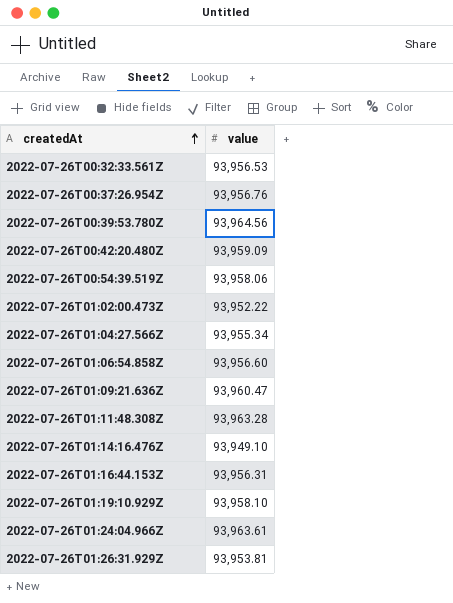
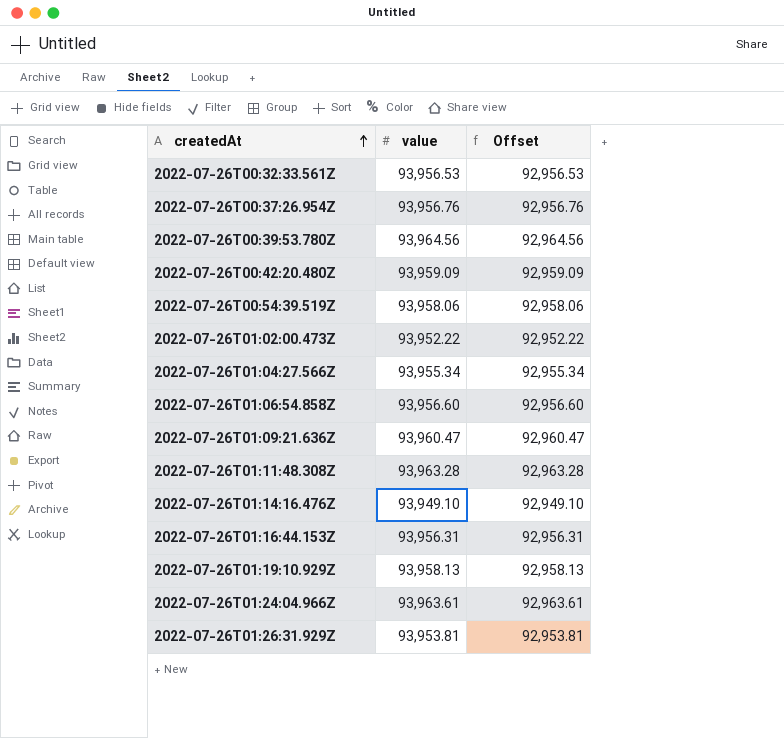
column Offset | formula: none -> [value] - 1000
2022-07-26T01:19:10.929Z | value: 93,958.10 -> 93,958.13

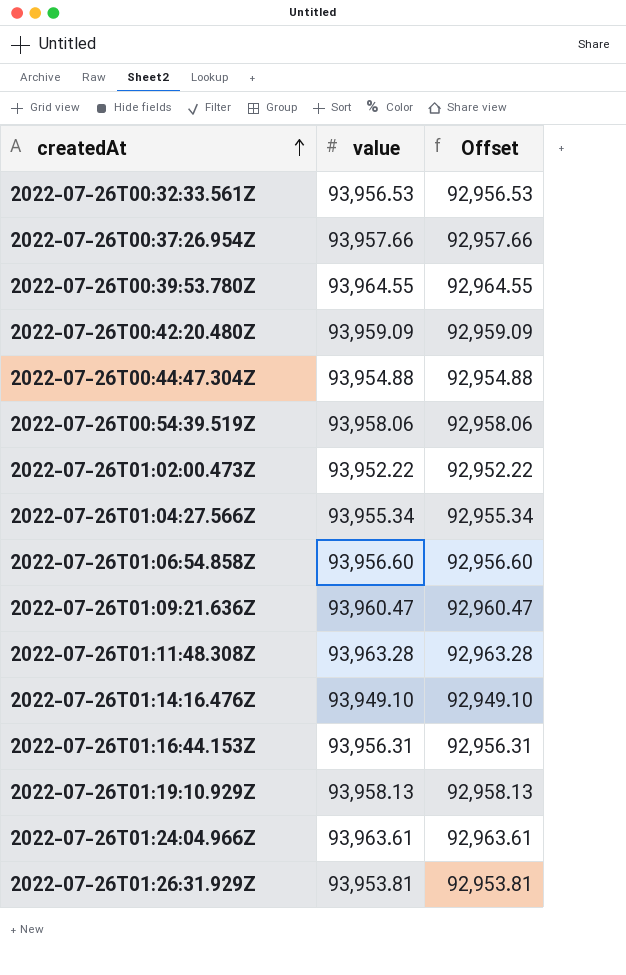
2022-07-26T00:37:26.954Z | value: 93,956.76 -> 93,957.66
2022-07-26T00:37:26.954Z | Offset: 92,956.76 -> 92,957.66
2022-07-26T00:39:53.780Z | value: 93,964.56 -> 93,964.55
2022-07-26T00:39:53.780Z | Offset: 92,964.56 -> 92,964.55
row 2022-07-26T00:44:47.304Z: none -> 93,954.88 | 92,954.88

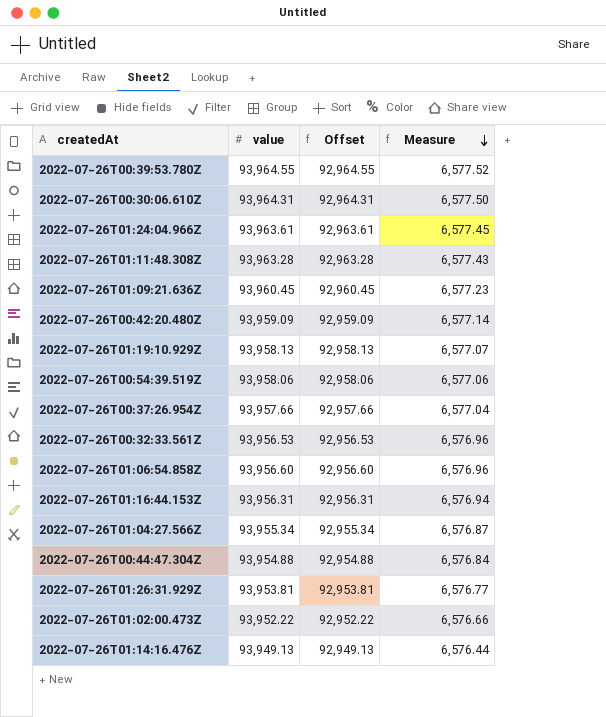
row order: createdAt ascending -> Measure descending
column Measure | formula: none -> [value] * 0.07
row 2022-07-26T00:30:06.610Z: none -> 93,964.31 | 92,964.31 | 6,577.50
2022-07-26T01:09:21.636Z | value: 93,960.47 -> 93,960.45
2022-07-26T01:09:21.636Z | Offset: 92,960.47 -> 92,960.45
2022-07-26T01:14:16.476Z | value: 93,949.10 -> 93,949.13
2022-07-26T01:14:16.476Z | Offset: 92,949.10 -> 92,949.13

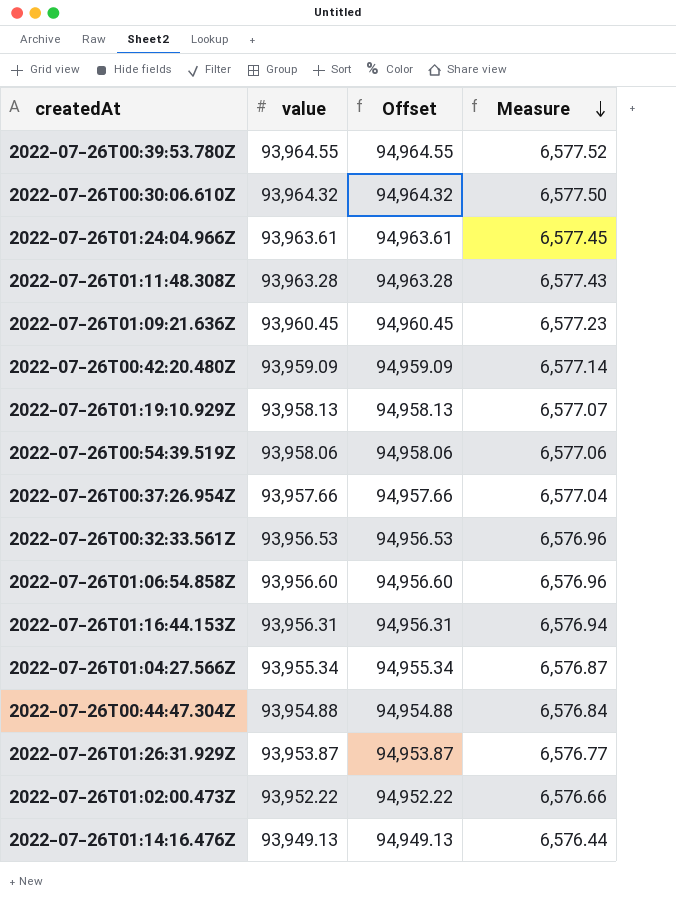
column Offset | formula: [value] - 1000 -> [value] + 1000
2022-07-26T00:30:06.610Z | value: 93,964.31 -> 93,964.32
2022-07-26T01:26:31.929Z | value: 93,953.81 -> 93,953.87

